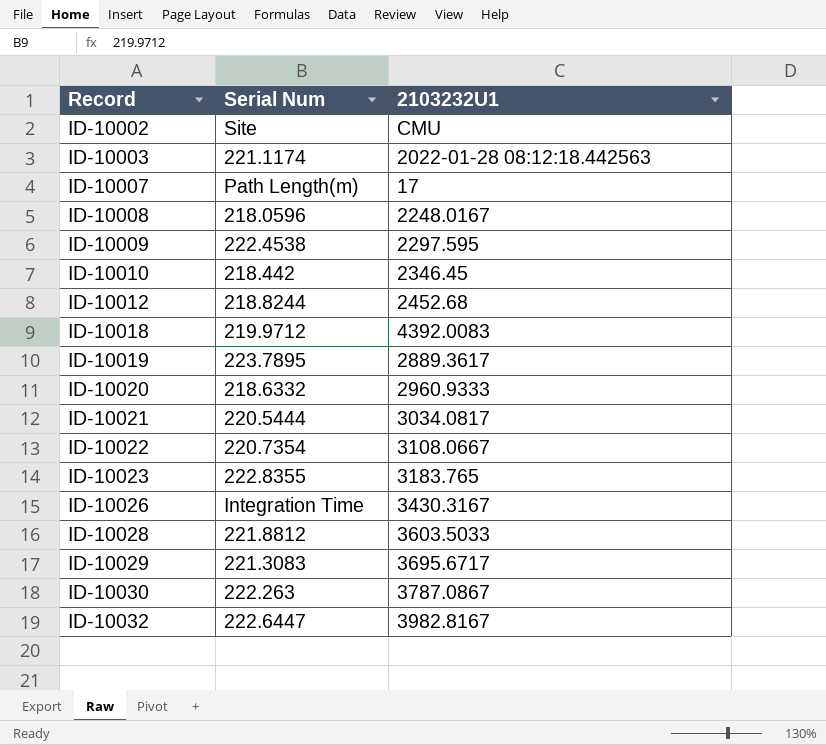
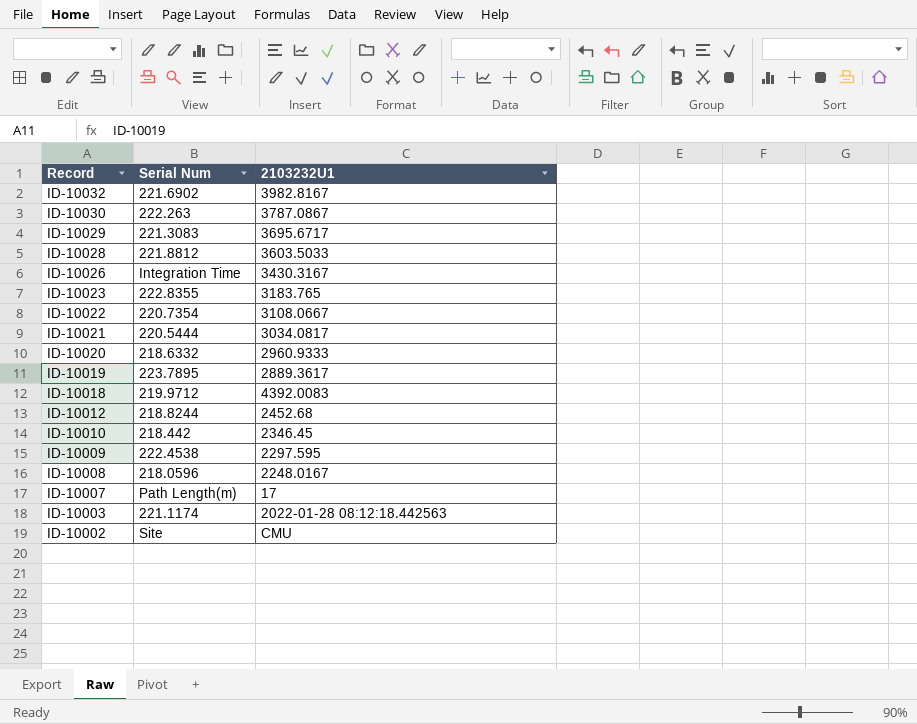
row order: Record ascending -> Record descending
ID-10032 | Serial Num: 222.6447 -> 221.6902

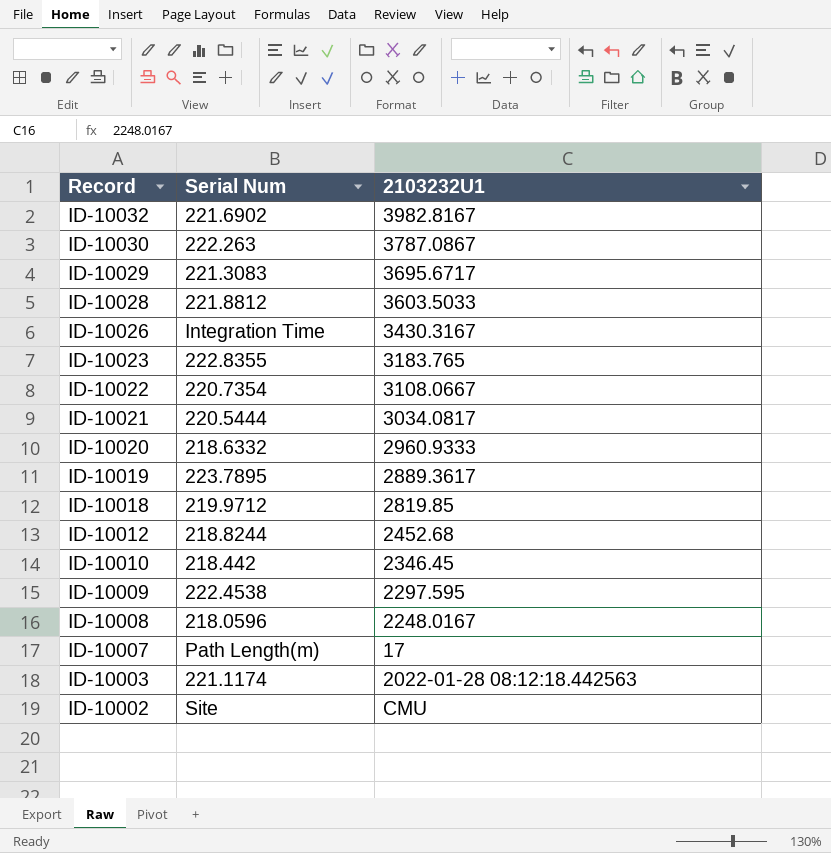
ID-10018 | 2103232U1: 4392.0083 -> 2819.85

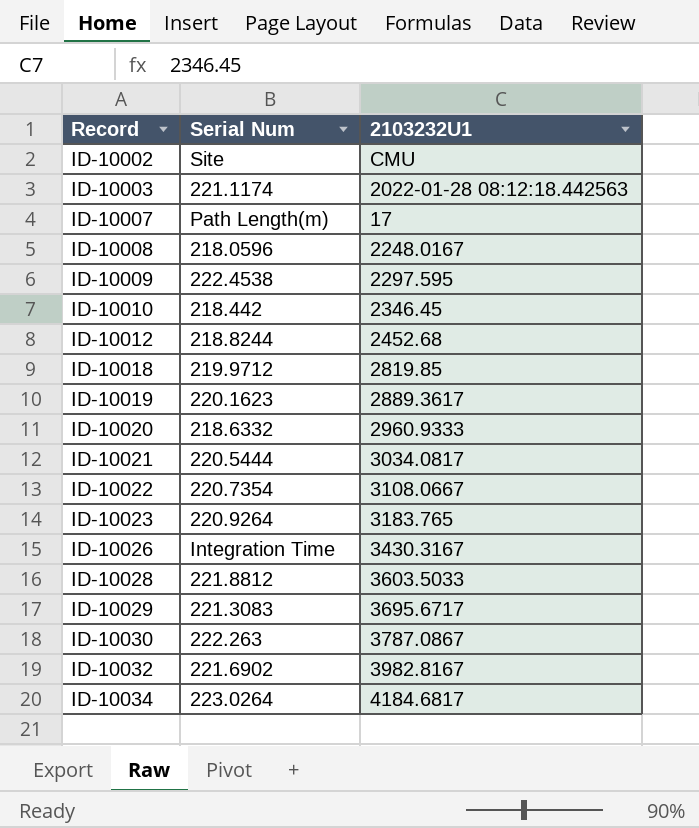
row order: Record descending -> Record ascending
ID-10019 | Serial Num: 223.7895 -> 220.1623
ID-10023 | Serial Num: 222.8355 -> 220.9264
row ID-10034: none -> 223.0264 | 4184.6817

